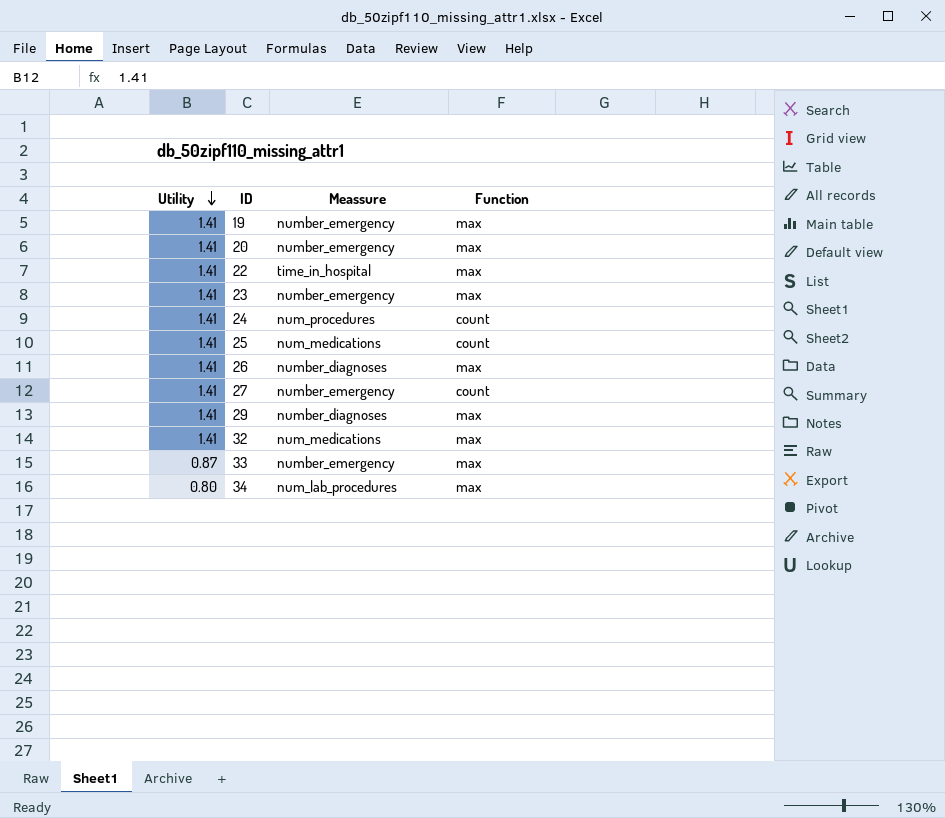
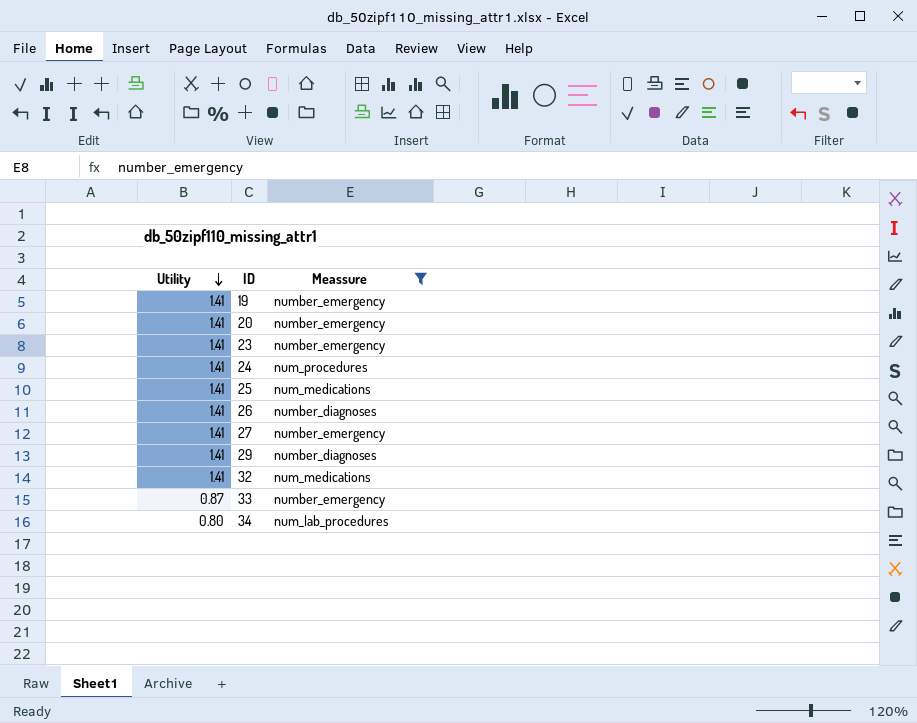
filter: none -> Meassure != time_in_hospital
column Function | position: 4 -> none

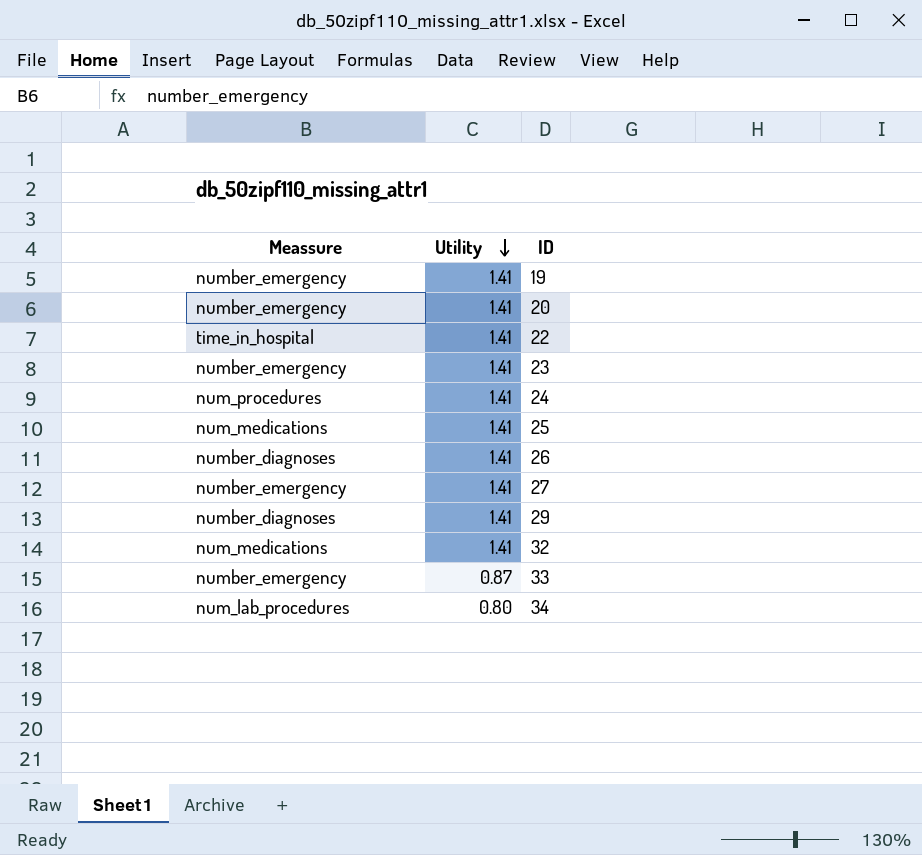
filter: Meassure != time_in_hospital -> none
column Meassure | position: 3 -> 1

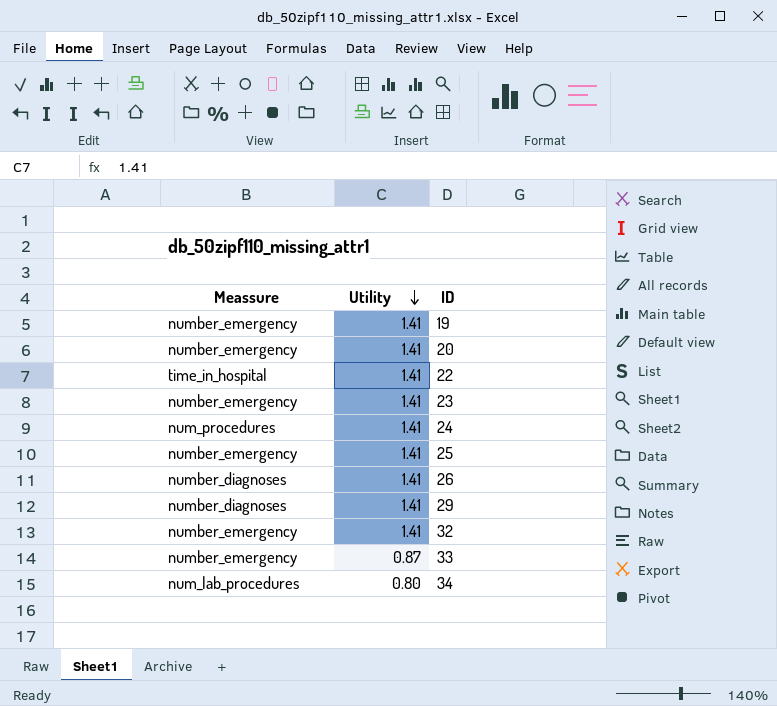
row 27: number_emergency | 1.41 -> none
25 | Meassure: num_medications -> number_emergency
32 | Meassure: num_medications -> number_emergency

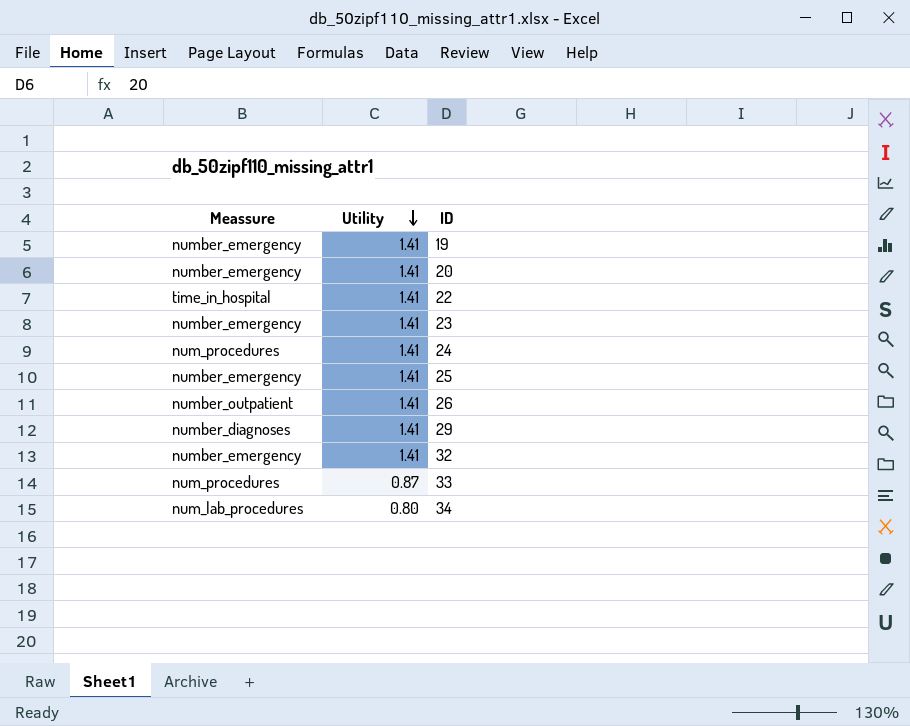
26 | Meassure: number_diagnoses -> number_outpatient
33 | Meassure: number_emergency -> num_procedures

